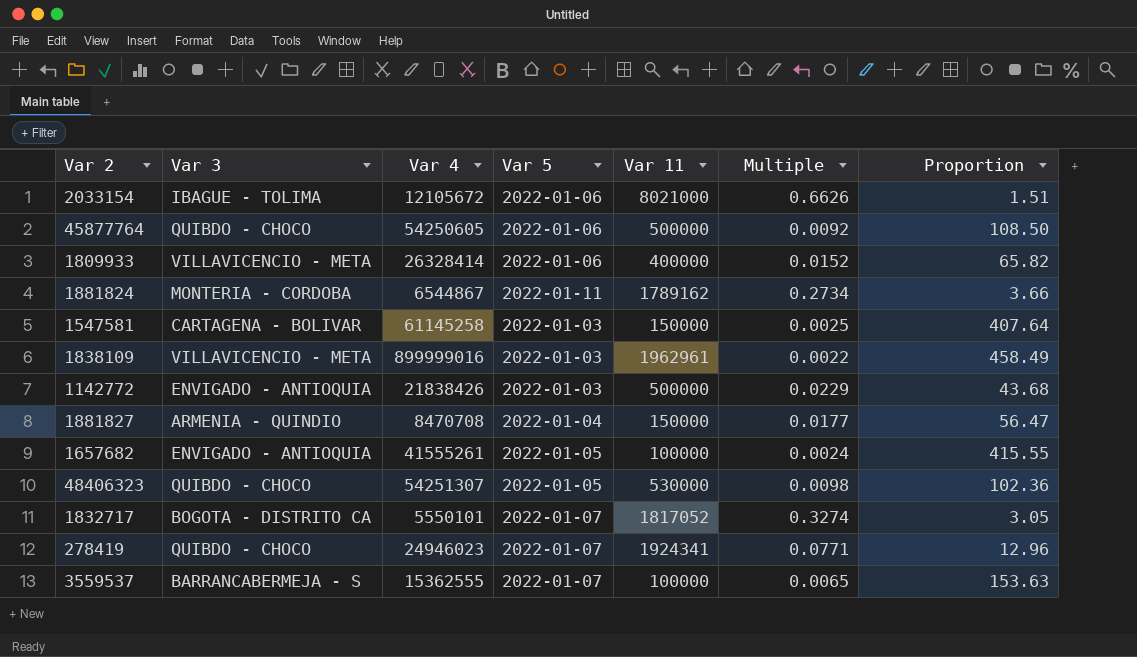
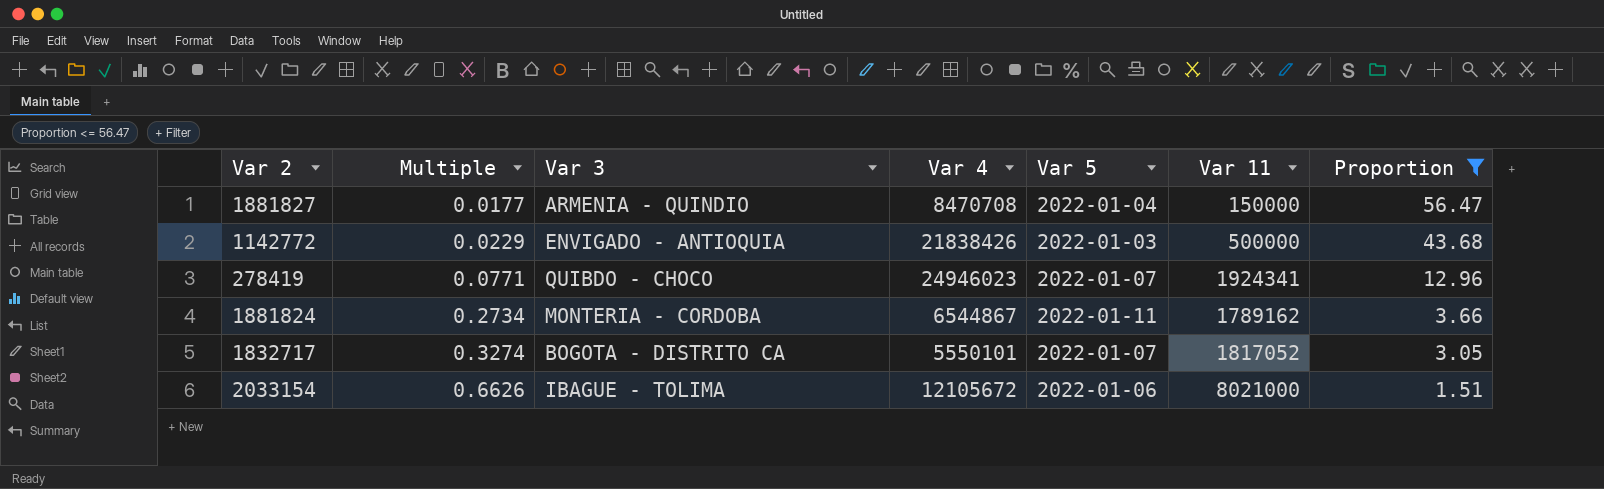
filter: none -> Proportion <= 56.47
row order: none -> Multiple ascending
column Multiple | position: 6 -> 2

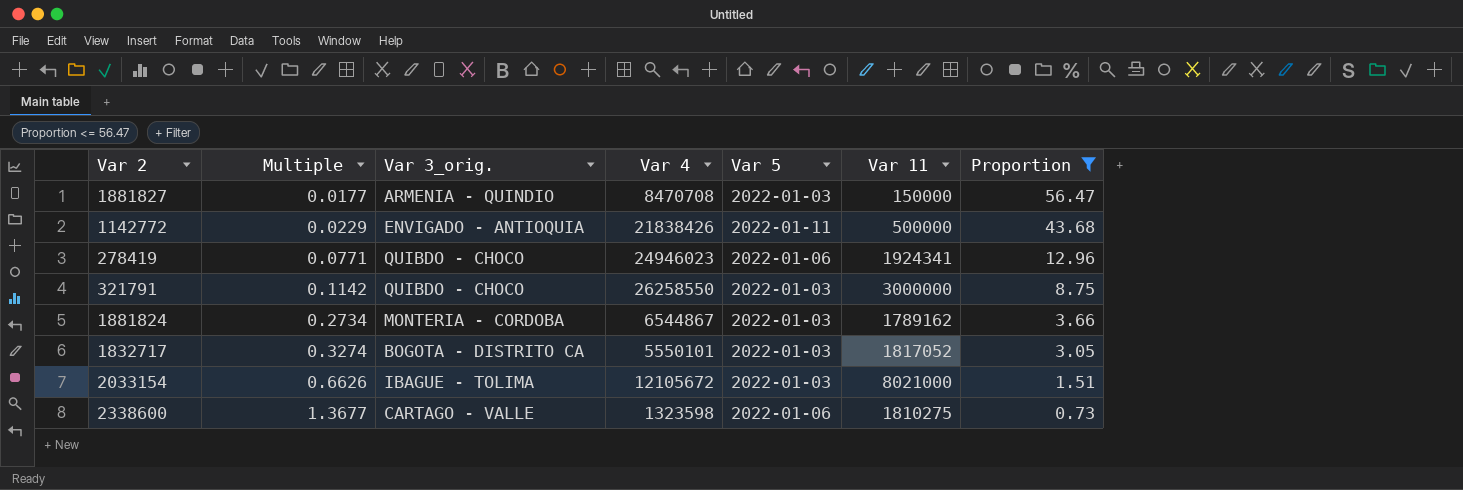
column name: Var 3 -> Var 3_orig.
1881827 | Var 5: 2022-01-04 -> 2022-01-03
1142772 | Var 5: 2022-01-03 -> 2022-01-11
278419 | Var 5: 2022-01-07 -> 2022-01-06
row 321791: none -> 0.1142 | QUIBDO - CHOCO | 26258550 | 2022-01-03 | 3000000 | 8.75
1881824 | Var 5: 2022-01-11 -> 2022-01-03
1832717 | Var 5: 2022-01-07 -> 2022-01-03
2033154 | Var 5: 2022-01-06 -> 2022-01-03
row 2338600: none -> 1.3677 | CARTAGO - VALLE | 1323598 | 2022-01-06 | 1810275 | 0.73

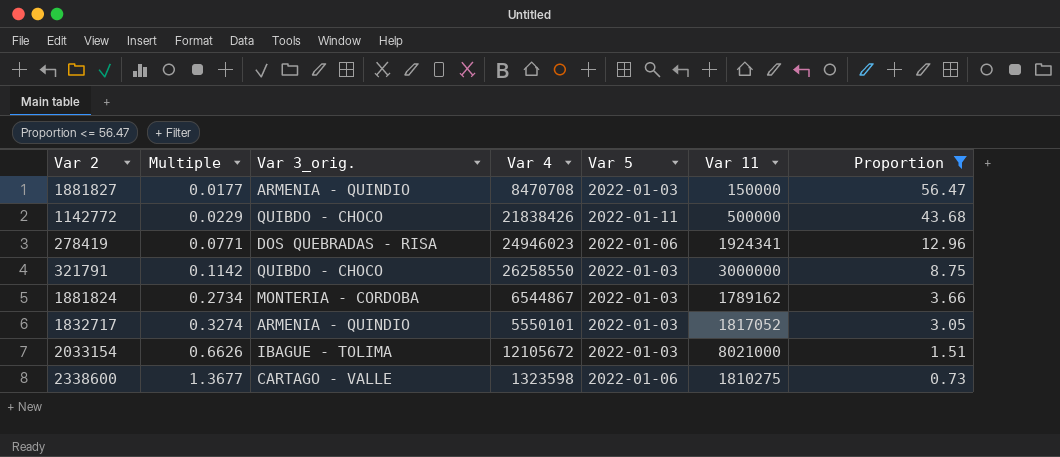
1142772 | Var 3_orig.: ENVIGADO - ANTIOQUIA -> QUIBDO - CHOCO
278419 | Var 3_orig.: QUIBDO - CHOCO -> DOS QUEBRADAS - RISA
1832717 | Var 3_orig.: BOGOTA - DISTRITO CA -> ARMENIA - QUINDIO

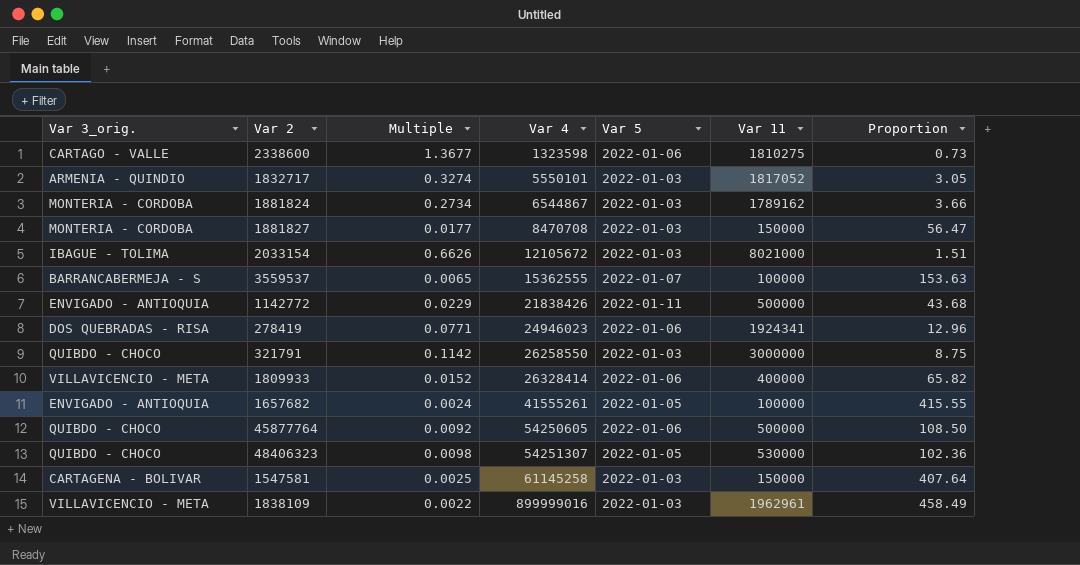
filter: Proportion <= 56.47 -> none
row order: Multiple ascending -> Var 4 ascending
column Var 3_orig. | position: 3 -> 1
1881827 | Var 3_orig.: ARMENIA - QUINDIO -> MONTERIA - CORDOBA
1142772 | Var 3_orig.: QUIBDO - CHOCO -> ENVIGADO - ANTIOQUIA

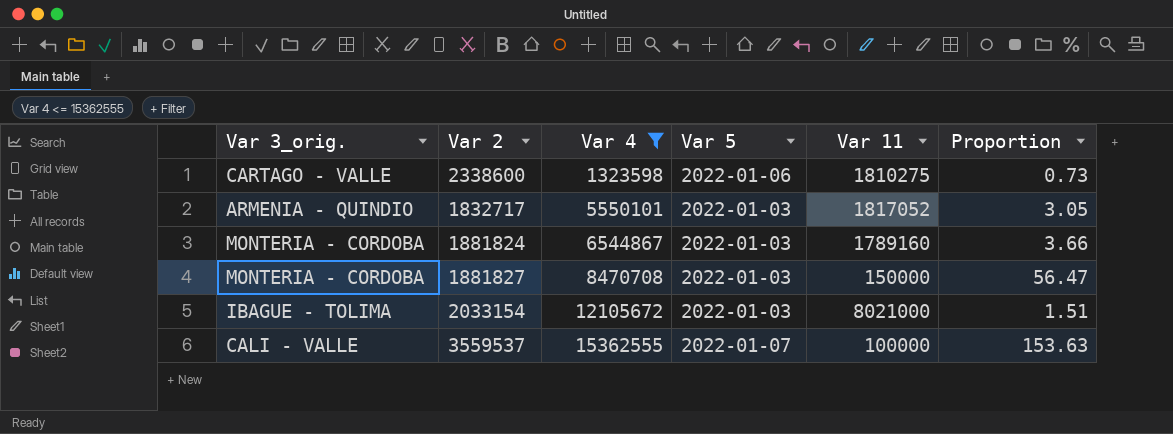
filter: none -> Var 4 <= 15362555
column Multiple | formula: [Var 11] / [Var 4] -> none
1881824 | Var 11: 1789162 -> 1789160
3559537 | Var 3_orig.: BARRANCABERMEJA - S -> CALI - VALLE

